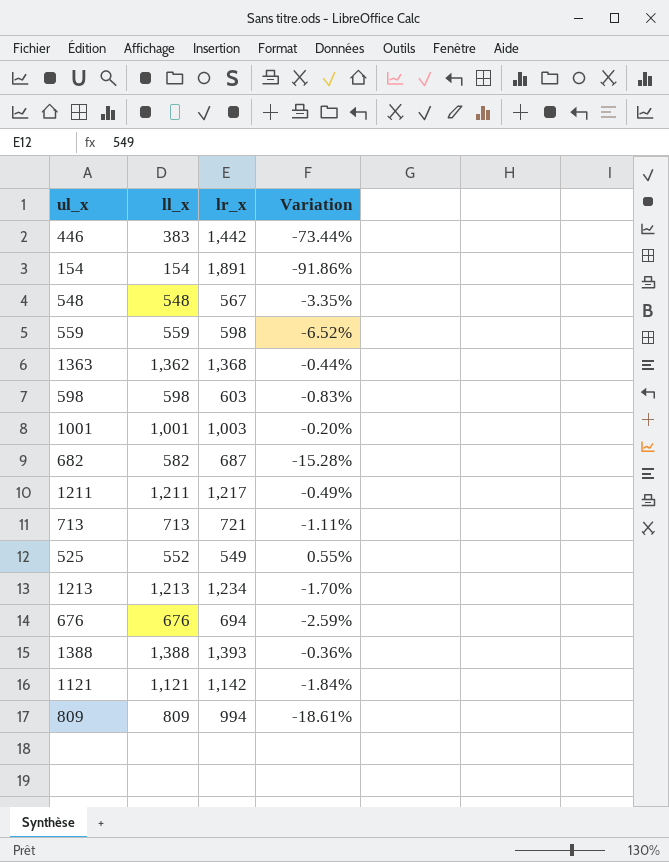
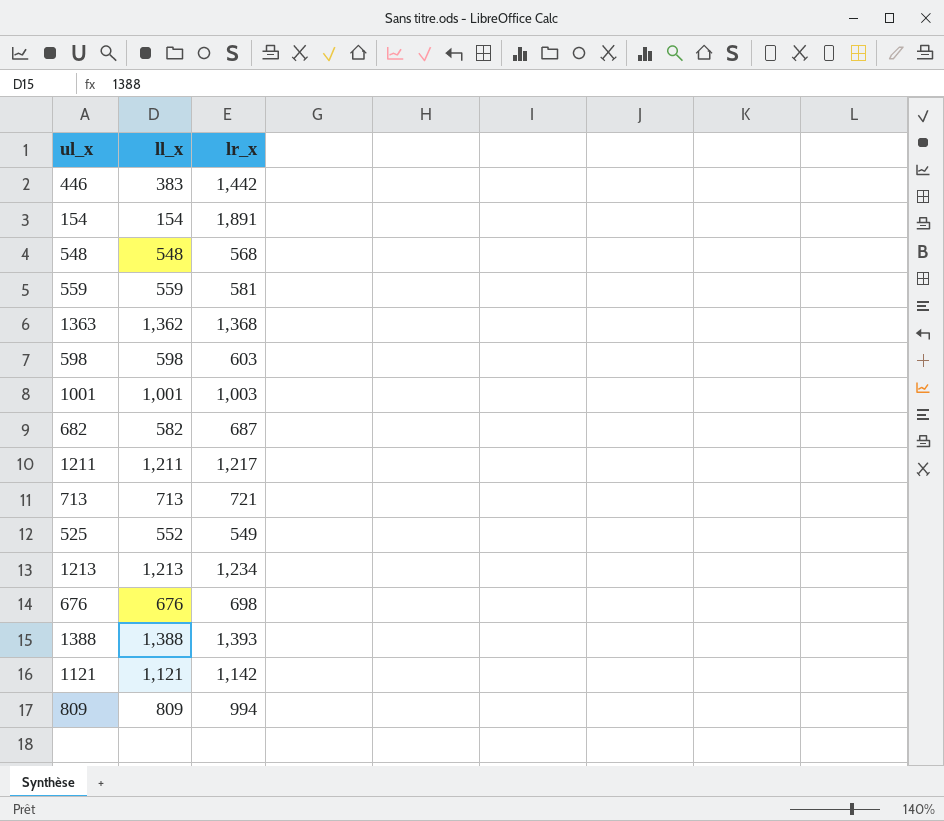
column Variation | formula: ([ll_x] - [lr_x]) / [lr_x] -> none
548 | lr_x: 567 -> 568
559 | lr_x: 598 -> 581
676 | lr_x: 694 -> 698

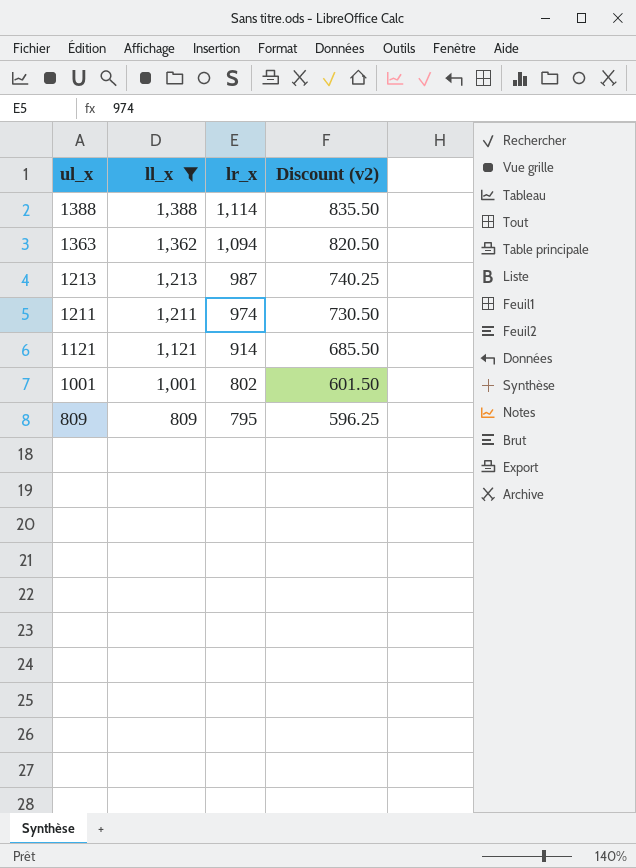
filter: none -> ll_x >= 809
row order: none -> ul_x descending
column Discount (v2) | formula: none -> [lr_x] * 0.75
1388 | lr_x: 1,393 -> 1,114
1363 | lr_x: 1,368 -> 1,094
1213 | lr_x: 1,234 -> 987
1211 | lr_x: 1,217 -> 974
1121 | lr_x: 1,142 -> 914
1001 | lr_x: 1,003 -> 802
809 | lr_x: 994 -> 795

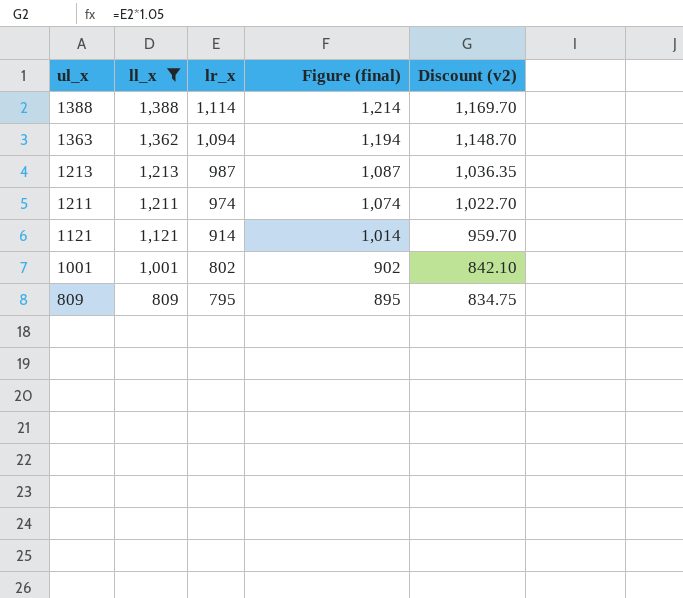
column Figure (final) | formula: none -> [lr_x] + 100
column Discount (v2) | formula: [lr_x] * 0.75 -> [lr_x] * 1.05

